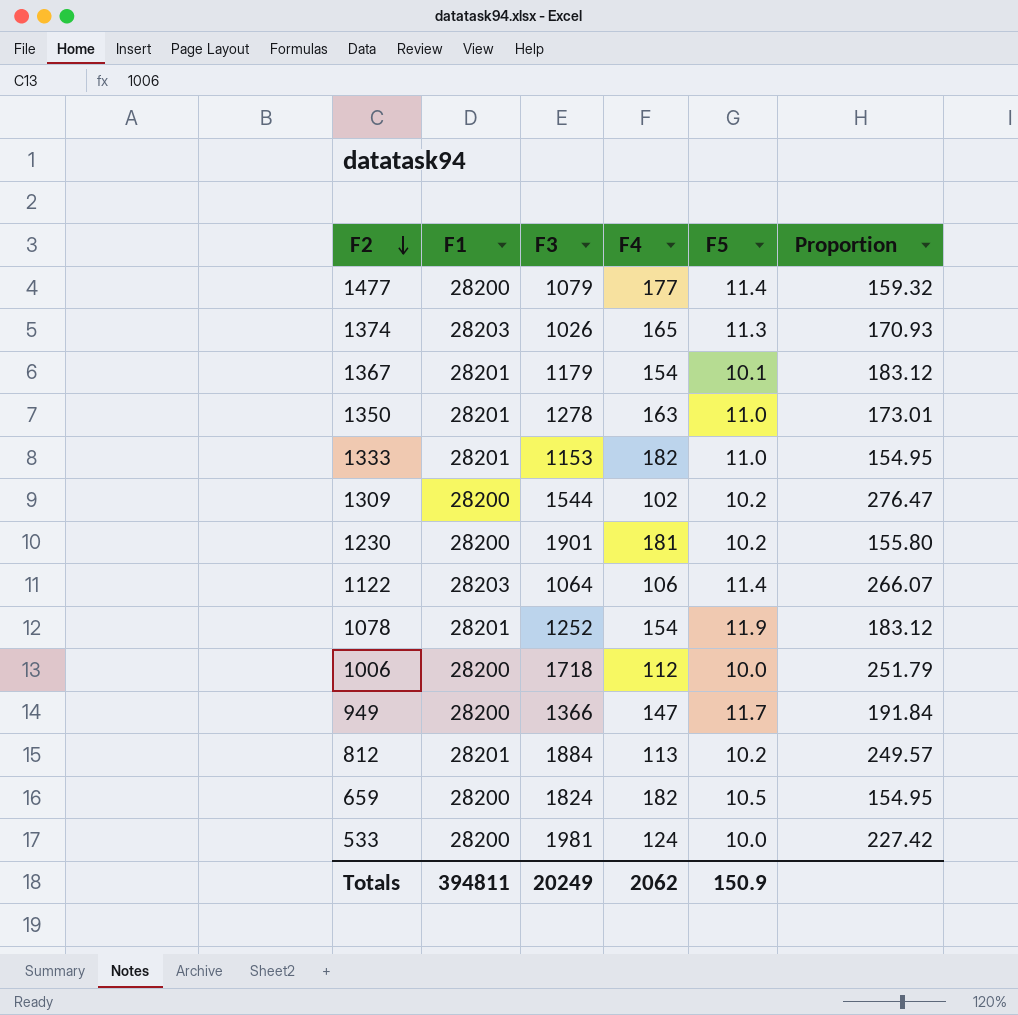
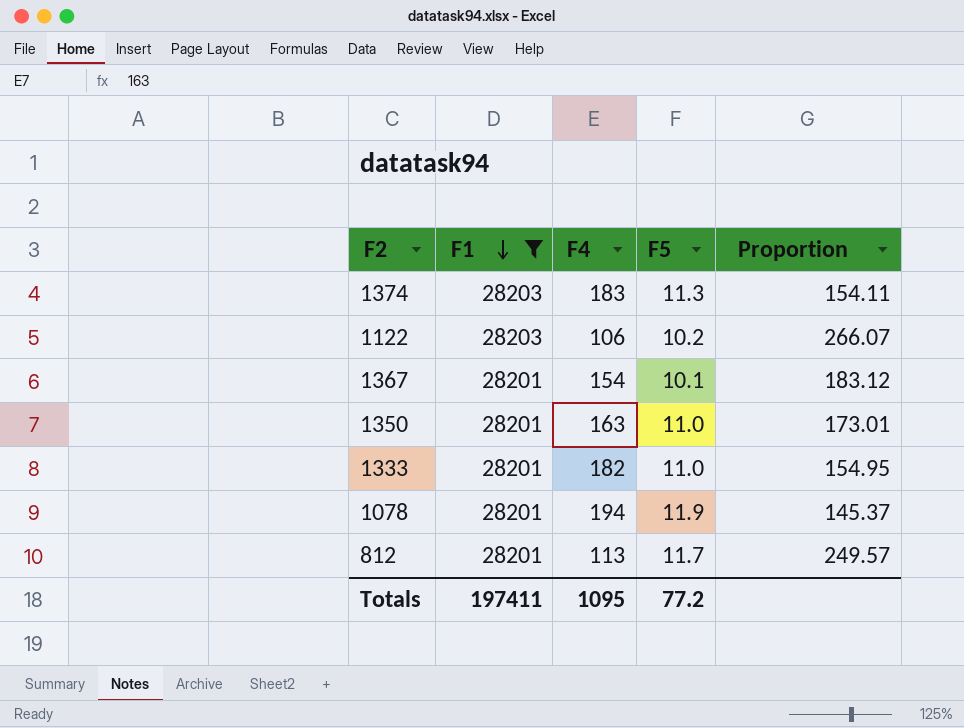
filter: none -> F1 != 28200
row order: F2 descending -> F1 descending
column F3 | position: 3 -> none
1374 | F4: 165 -> 183
1374 | Proportion: 170.93 -> 154.11
1122 | F5: 11.4 -> 10.2
1078 | F4: 154 -> 194
1078 | Proportion: 183.12 -> 145.37
812 | F5: 10.2 -> 11.7
Totals | F1: 394811 -> 197411
Totals | F4: 2062 -> 1095
Totals | F5: 150.9 -> 77.2

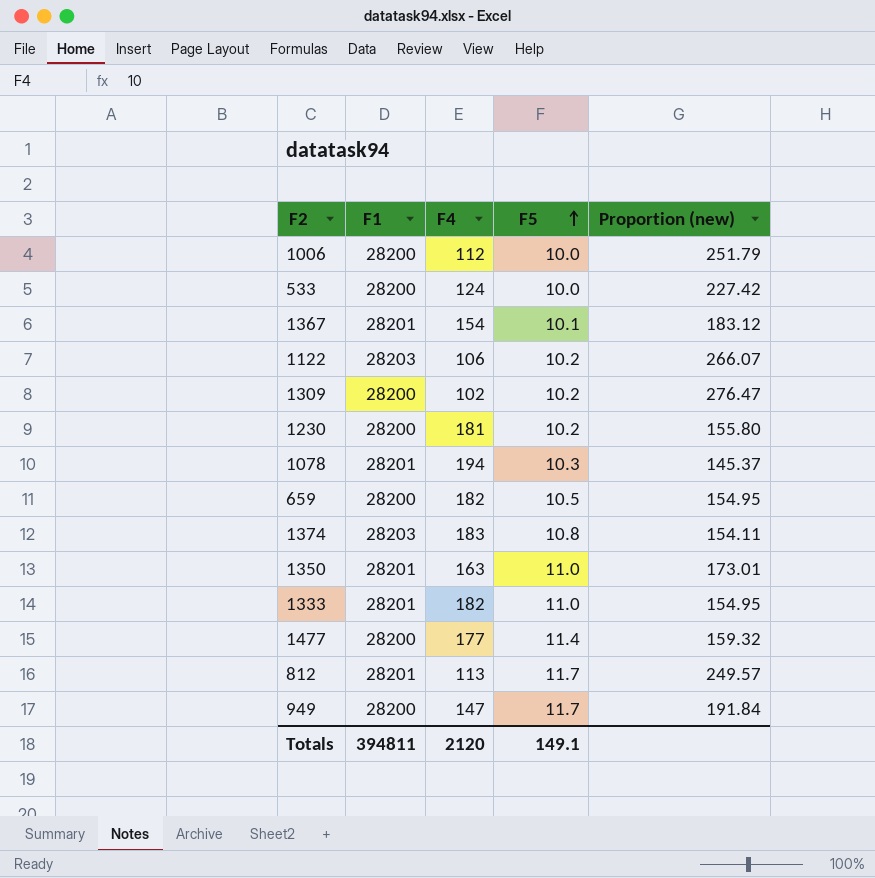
filter: F1 != 28200 -> none
row order: F1 descending -> F5 ascending
column name: Proportion -> Proportion (new)
1078 | F5: 11.9 -> 10.3
1374 | F5: 11.3 -> 10.8
Totals | F1: 197411 -> 394811
Totals | F4: 1095 -> 2120
Totals | F5: 77.2 -> 149.1

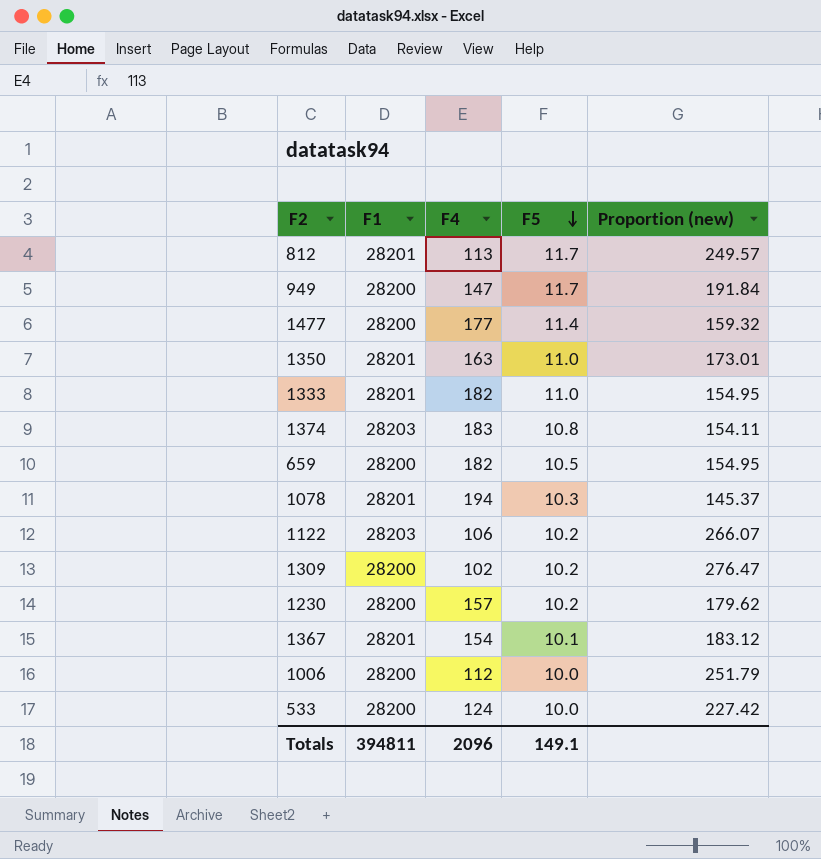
row order: F5 ascending -> F5 descending
1230 | F4: 181 -> 157
1230 | Proportion (new): 155.80 -> 179.62
Totals | F4: 2120 -> 2096

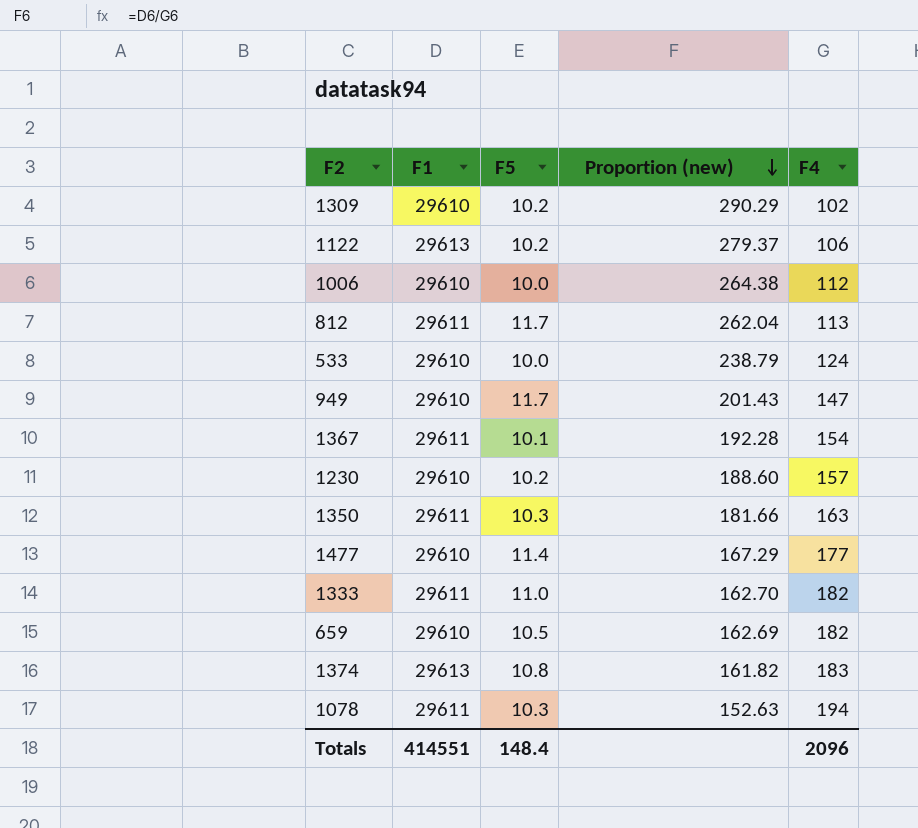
row order: F5 descending -> Proportion (new) descending
column F4 | position: 3 -> 5
1309 | F1: 28200 -> 29610
1309 | Proportion (new): 276.47 -> 290.29
1122 | F1: 28203 -> 29613
1122 | Proportion (new): 266.07 -> 279.37
1006 | F1: 28200 -> 29610
1006 | Proportion (new): 251.79 -> 264.38
812 | F1: 28201 -> 29611
812 | Proportion (new): 249.57 -> 262.04
533 | F1: 28200 -> 29610
533 | Proportion (new): 227.42 -> 238.79
949 | F1: 28200 -> 29610
949 | Proportion (new): 191.84 -> 201.43
1367 | F1: 28201 -> 29611
1367 | Proportion (new): 183.12 -> 192.28
1230 | F1: 28200 -> 29610
1230 | Proportion (new): 179.62 -> 188.60
1350 | F1: 28201 -> 29611
1350 | F5: 11.0 -> 10.3
1350 | Proportion (new): 173.01 -> 181.66
1477 | F1: 28200 -> 29610
1477 | Proportion (new): 159.32 -> 167.29
1333 | F1: 28201 -> 29611
1333 | Proportion (new): 154.95 -> 162.70
659 | F1: 28200 -> 29610
659 | Proportion (new): 154.95 -> 162.69
1374 | F1: 28203 -> 29613
1374 | Proportion (new): 154.11 -> 161.82
1078 | F1: 28201 -> 29611
1078 | Proportion (new): 145.37 -> 152.63
Totals | F1: 394811 -> 414551
Totals | F5: 149.1 -> 148.4

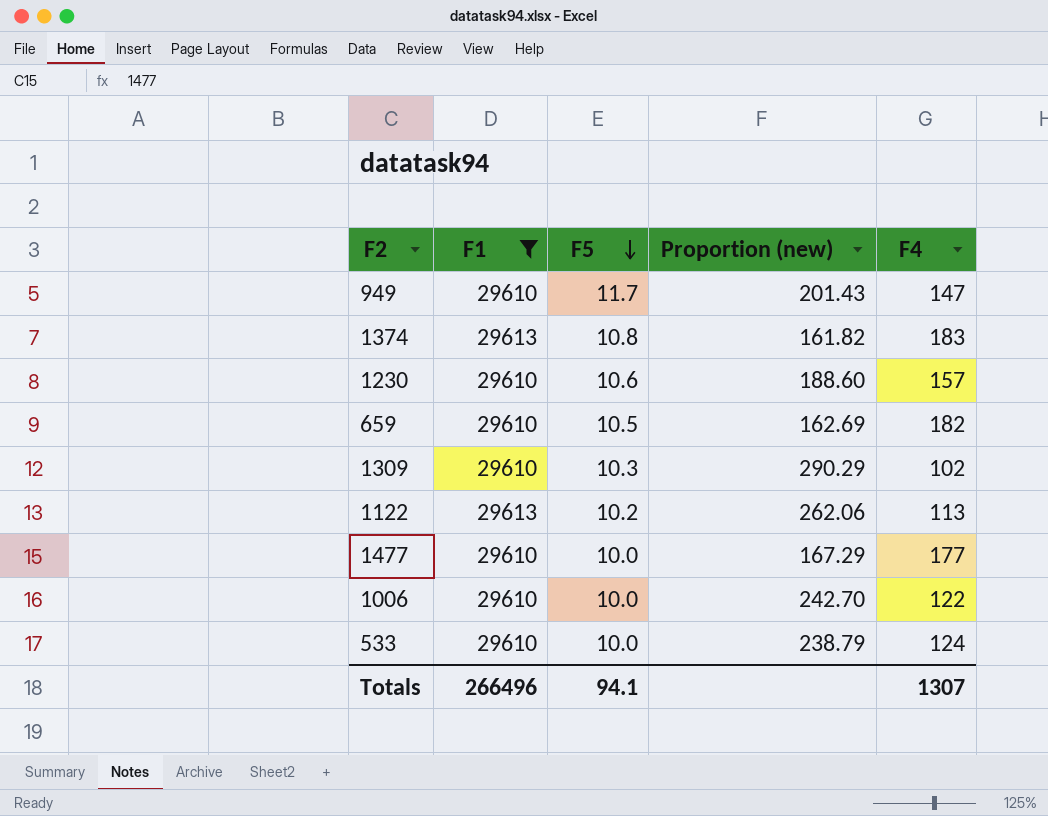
filter: none -> F1 != 29611
row order: Proportion (new) descending -> F5 descending
1230 | F5: 10.2 -> 10.6
1309 | F5: 10.2 -> 10.3
1122 | Proportion (new): 279.37 -> 262.06
1122 | F4: 106 -> 113
1477 | F5: 11.4 -> 10.0
1006 | Proportion (new): 264.38 -> 242.70
1006 | F4: 112 -> 122
Totals | F1: 414551 -> 266496
Totals | F5: 148.4 -> 94.1
Totals | F4: 2096 -> 1307

